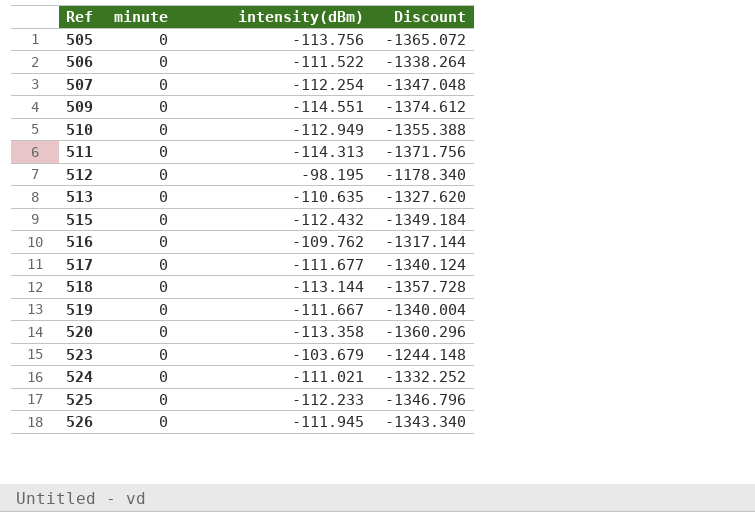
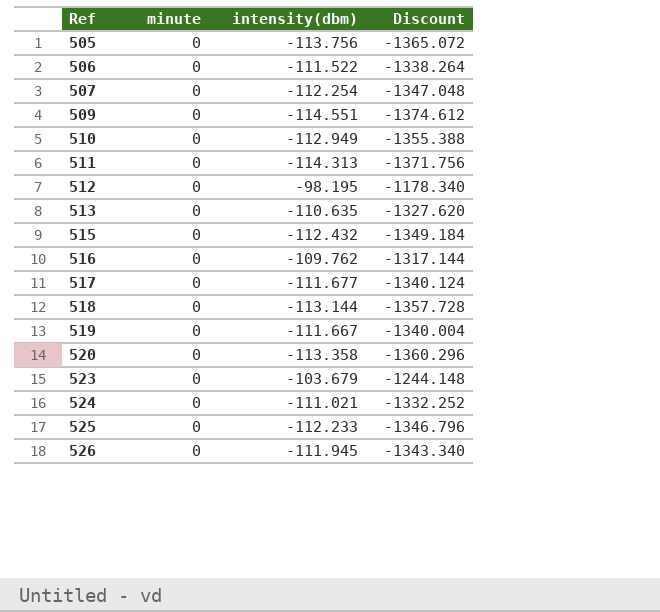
column name: intensity(dBm) -> intensity(dbm)

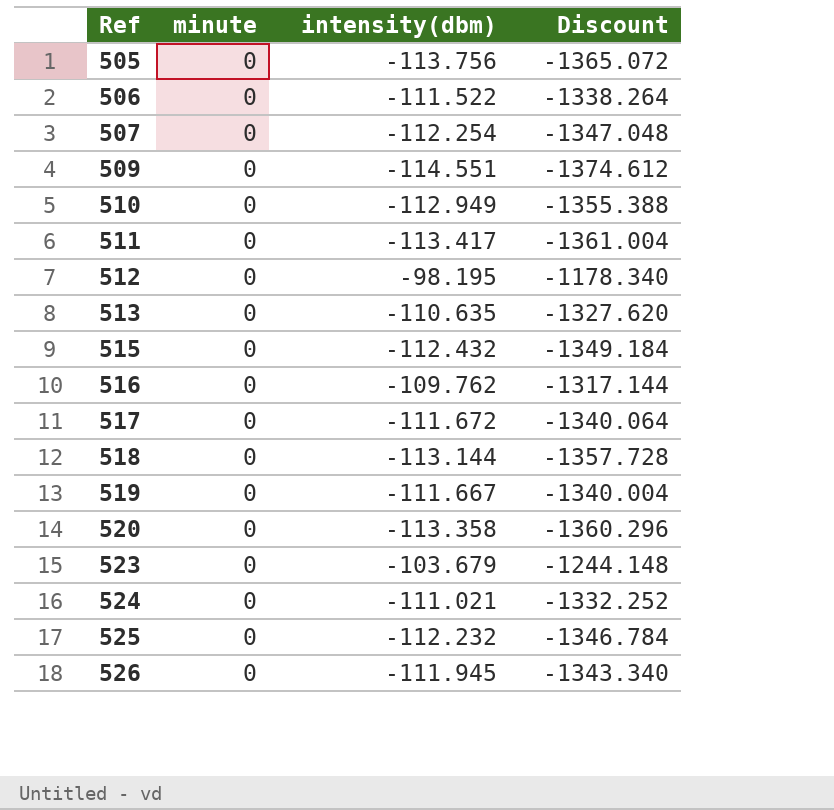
511 | intensity(dbm): -114.313 -> -113.417
511 | Discount: -1371.756 -> -1361.004
517 | intensity(dbm): -111.677 -> -111.672
517 | Discount: -1340.124 -> -1340.064
525 | intensity(dbm): -112.233 -> -112.232
525 | Discount: -1346.796 -> -1346.784

